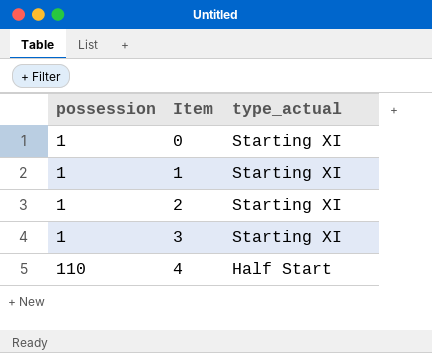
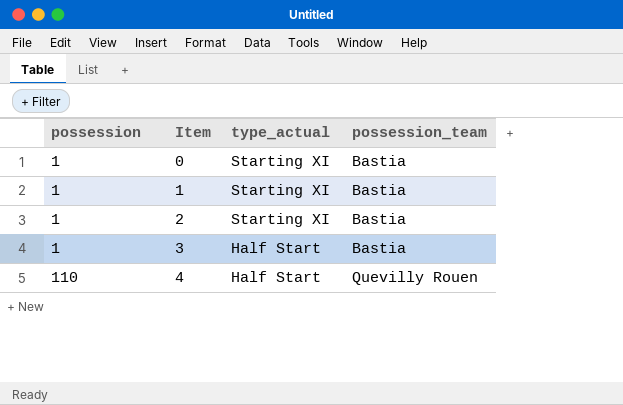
column possession_team | position: none -> 4
3 | type_actual: Starting XI -> Half Start

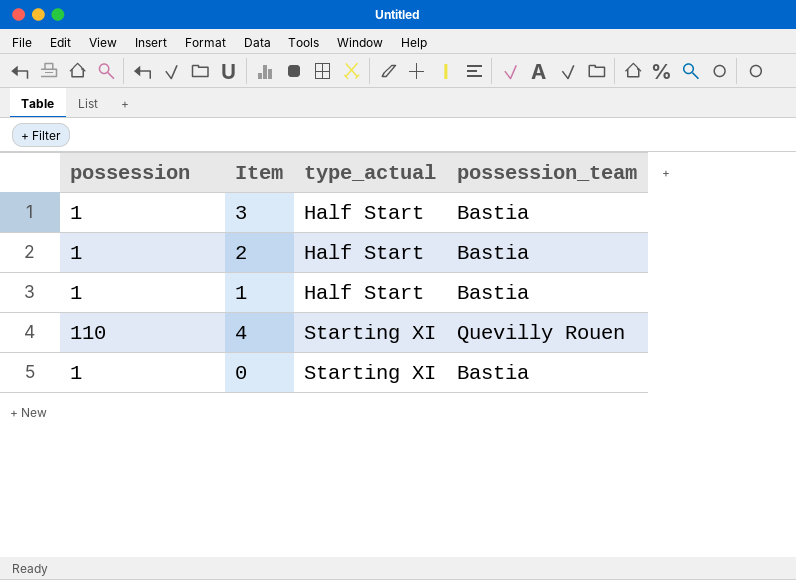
row order: possession ascending -> type_actual ascending
2 | type_actual: Starting XI -> Half Start
1 | type_actual: Starting XI -> Half Start
4 | type_actual: Half Start -> Starting XI

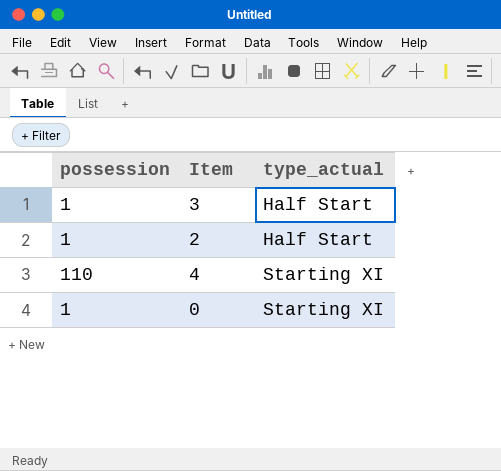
column possession_team | position: 4 -> none
row 1: 1 | Half Start | Bastia -> none

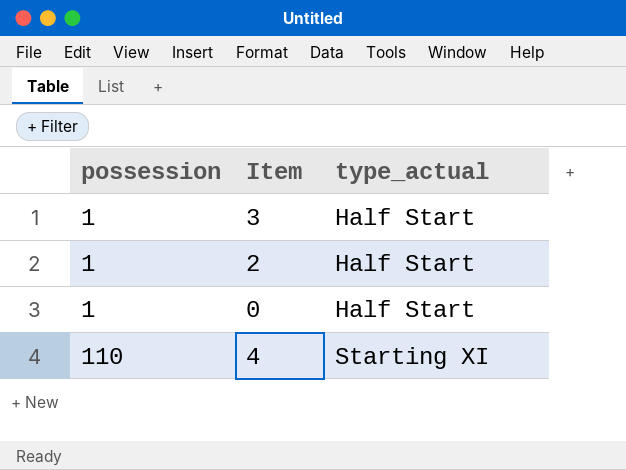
row order: type_actual ascending -> possession ascending
0 | type_actual: Starting XI -> Half Start

